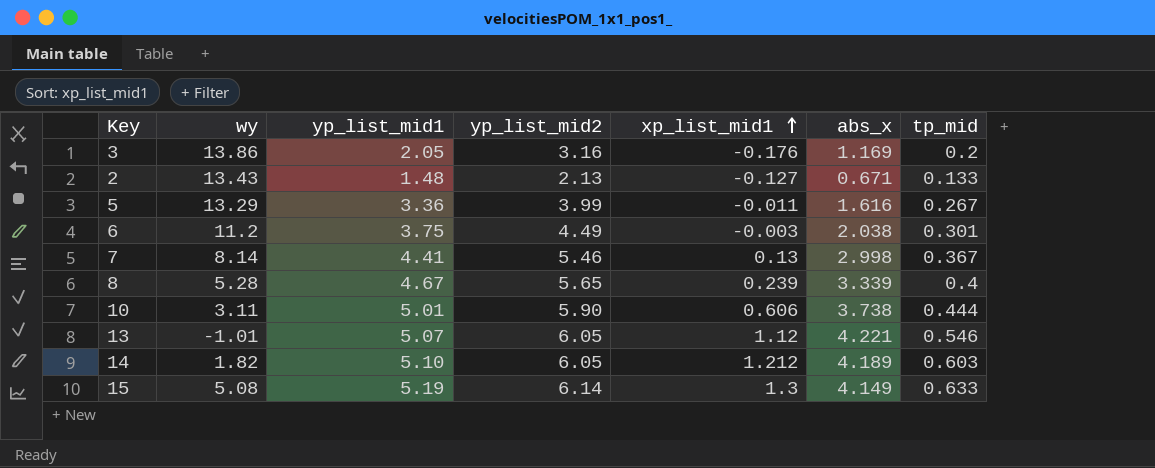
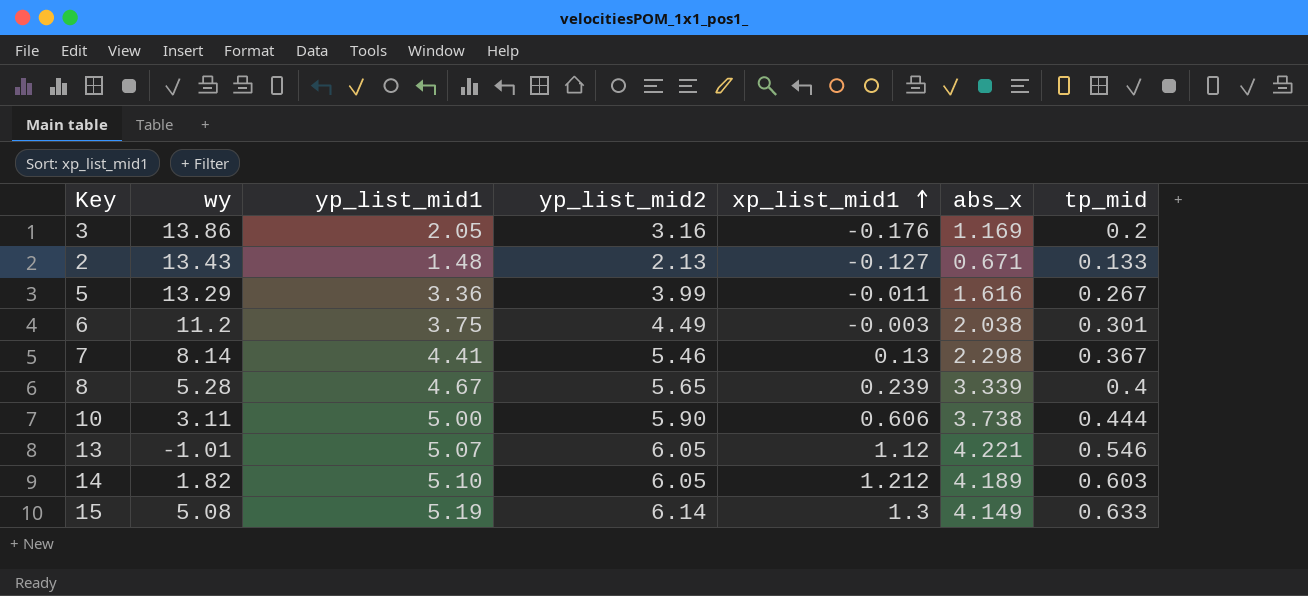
7 | abs_x: 2.998 -> 2.298
10 | yp_list_mid1: 5.01 -> 5.00

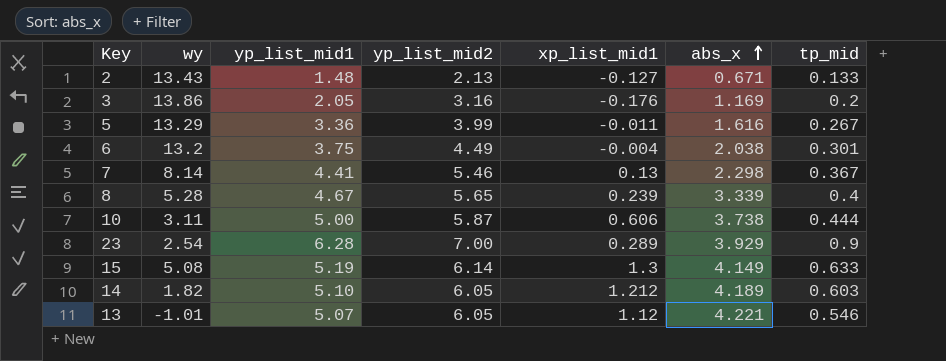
row order: xp_list_mid1 ascending -> abs_x ascending
6 | wy: 11.2 -> 13.2
6 | xp_list_mid1: -0.003 -> -0.004
10 | yp_list_mid2: 5.90 -> 5.87
row 23: none -> 2.54 | 6.28 | 7.00 | 0.289 | 3.929 | 0.9

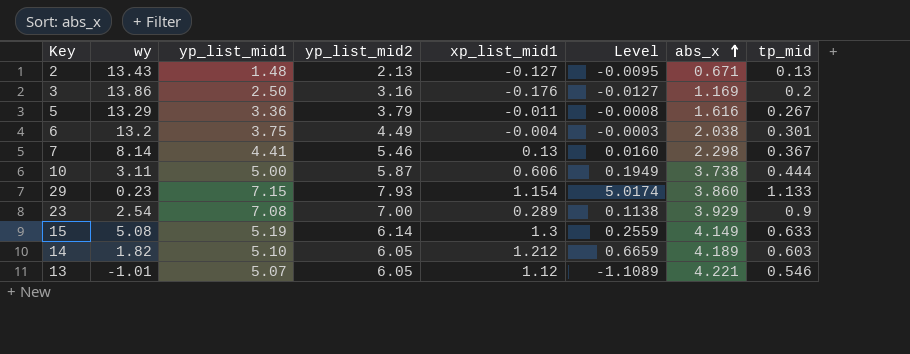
column Level | formula: none -> [xp_list_mid1] / [wy]
row 8: 5.28 | 4.67 | 5.65 | 0.239 | 3.339 | 0.4 -> none
2 | tp_mid: 0.133 -> 0.13
3 | yp_list_mid1: 2.05 -> 2.50
5 | yp_list_mid2: 3.99 -> 3.79
row 29: none -> 0.23 | 7.15 | 7.93 | 1.154 | 5.0174 | 3.860 | 1.133
23 | yp_list_mid1: 6.28 -> 7.08

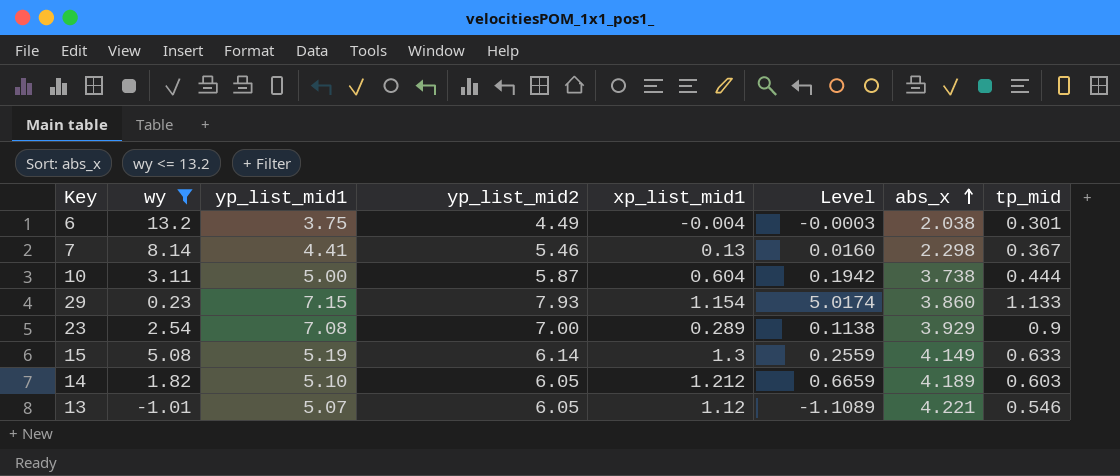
filter: none -> wy <= 13.2
10 | xp_list_mid1: 0.606 -> 0.604
10 | Level: 0.1949 -> 0.1942

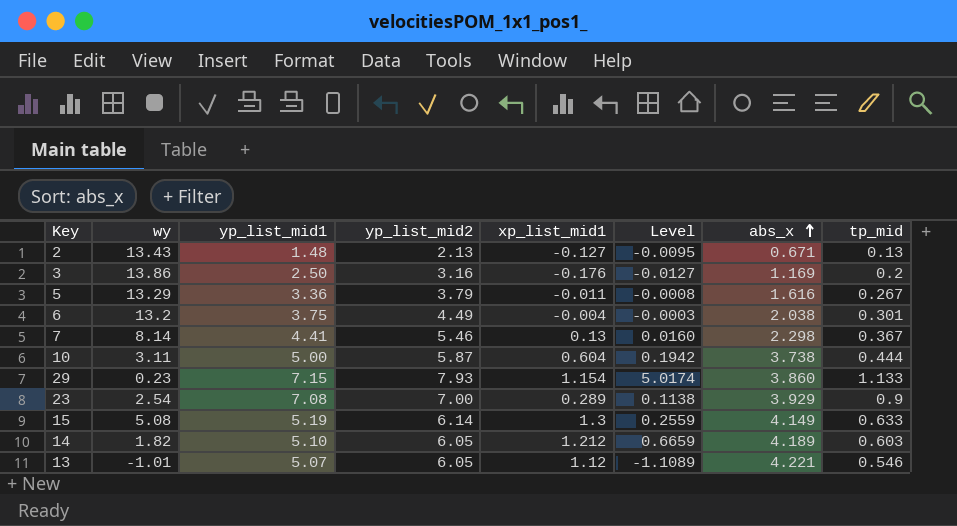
filter: wy <= 13.2 -> none

